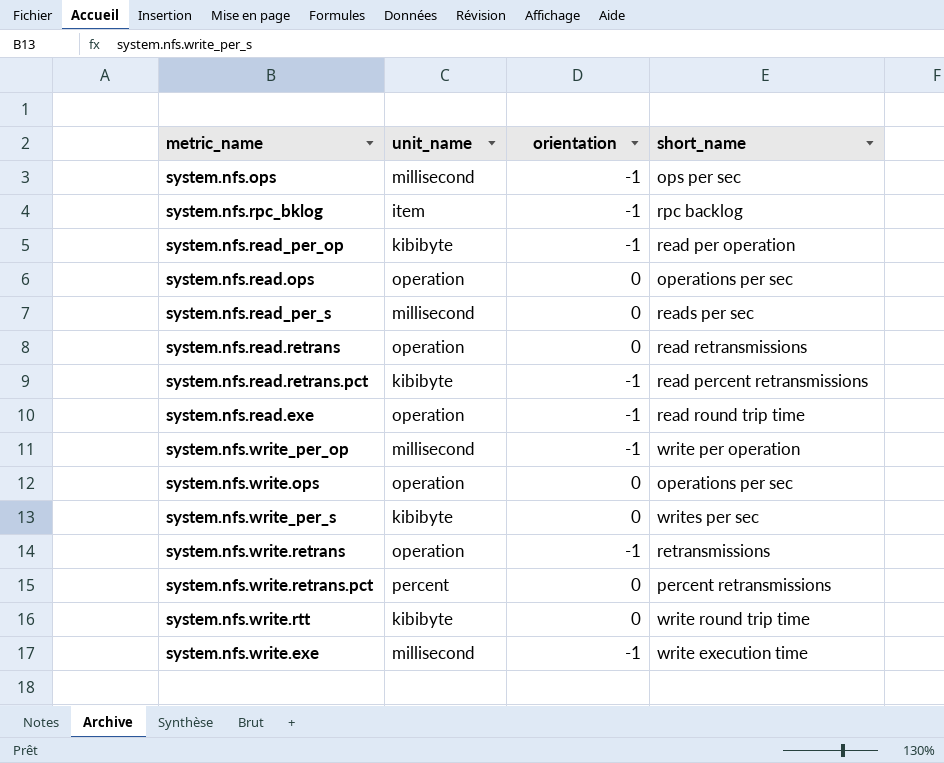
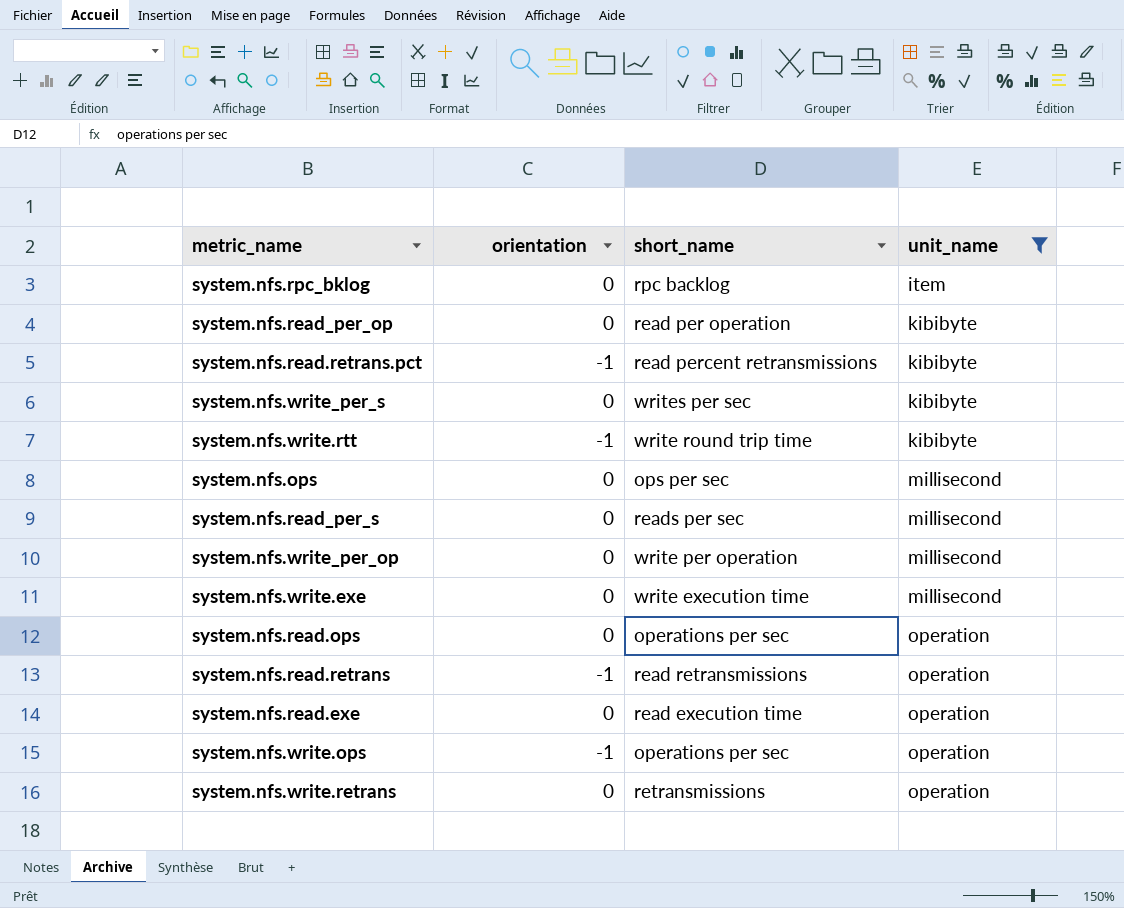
filter: none -> unit_name != percent
row order: none -> unit_name ascending
column unit_name | position: 2 -> 4
system.nfs.rpc_bklog | orientation: -1 -> 0
system.nfs.read_per_op | orientation: -1 -> 0
system.nfs.write.rtt | orientation: 0 -> -1
system.nfs.ops | orientation: -1 -> 0
system.nfs.write_per_op | orientation: -1 -> 0
system.nfs.write.exe | orientation: -1 -> 0
system.nfs.read.retrans | orientation: 0 -> -1
system.nfs.read.exe | orientation: -1 -> 0
system.nfs.read.exe | short_name: read round trip time -> read execution time
system.nfs.write.ops | orientation: 0 -> -1
system.nfs.write.retrans | orientation: -1 -> 0

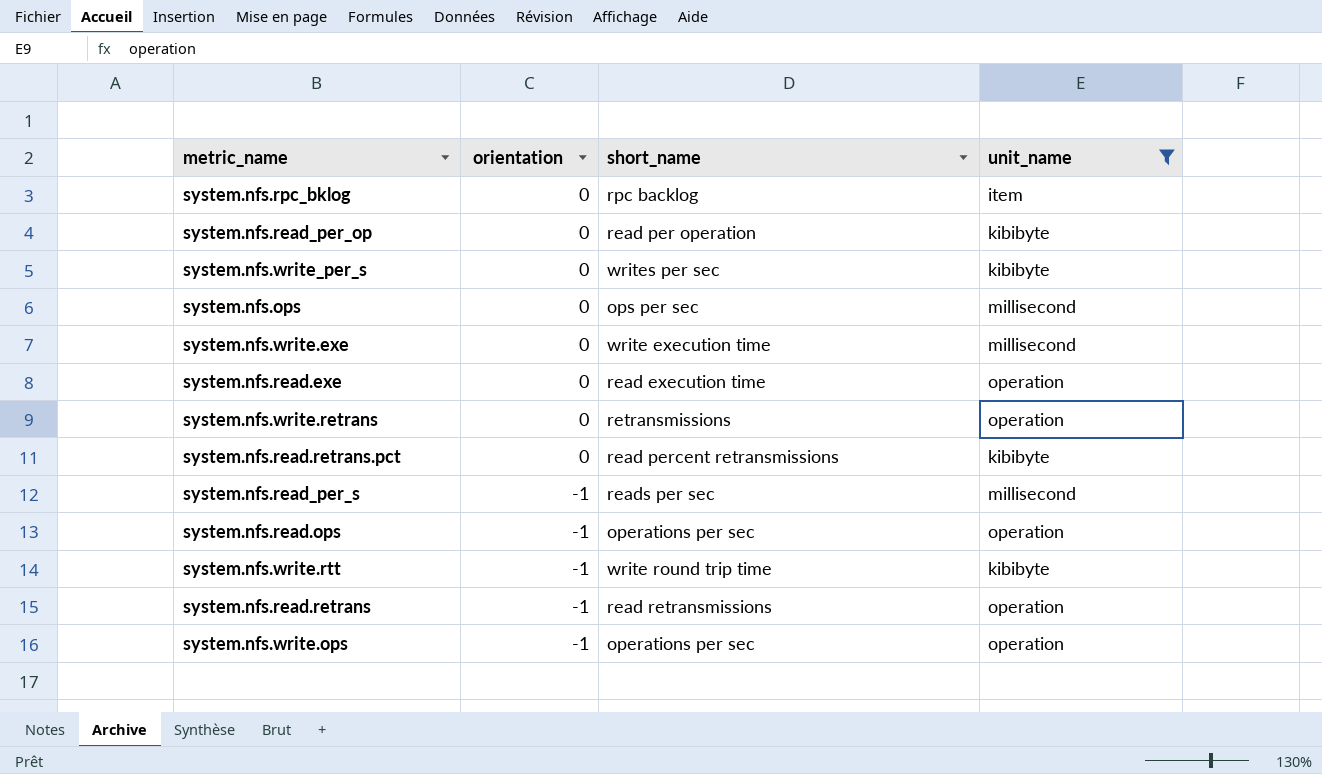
row order: unit_name ascending -> orientation descending
row system.nfs.write_per_op: 0 | write per operation | millisecond -> none
system.nfs.read.retrans.pct | orientation: -1 -> 0
system.nfs.read_per_s | orientation: 0 -> -1
system.nfs.read.ops | orientation: 0 -> -1

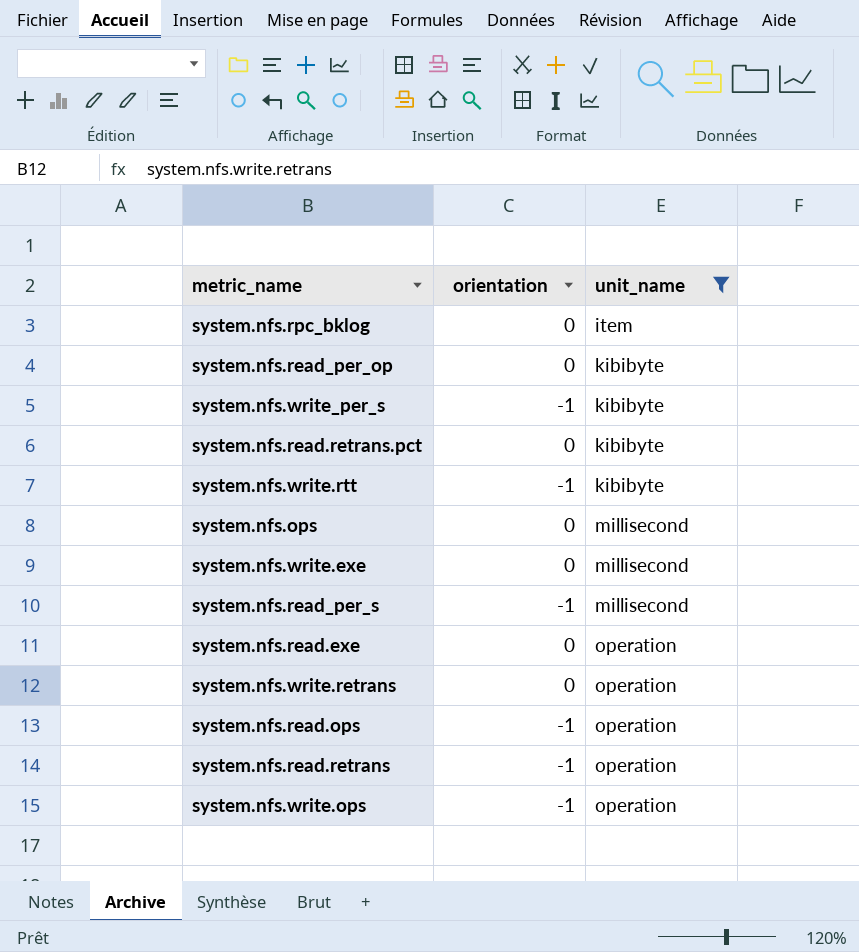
row order: orientation descending -> unit_name ascending
column short_name | position: 3 -> none
system.nfs.write_per_s | orientation: 0 -> -1

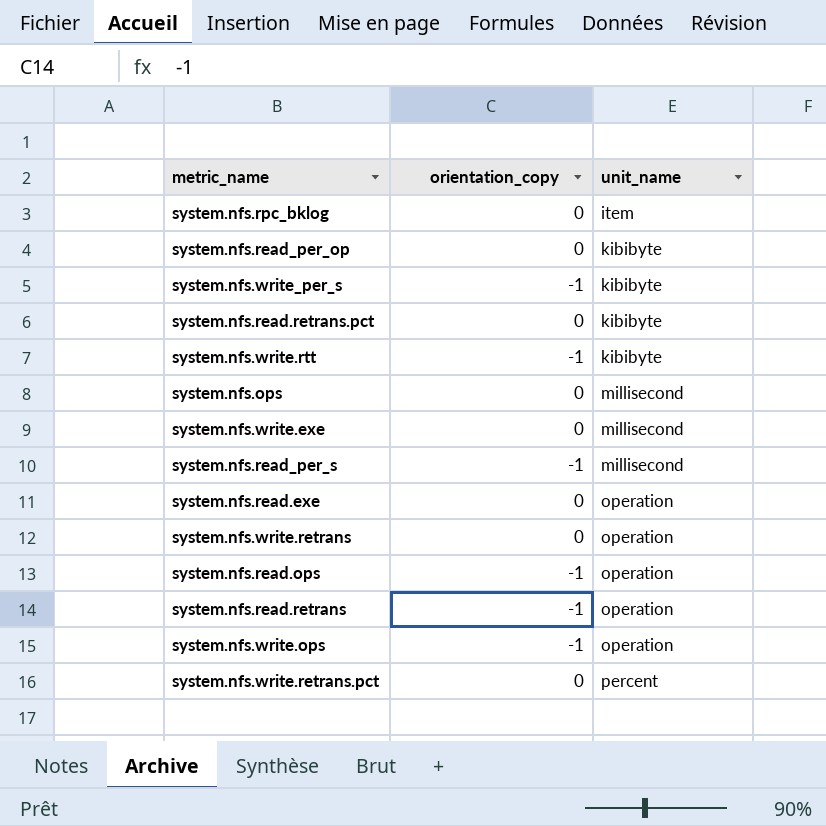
filter: unit_name != percent -> none
column name: orientation -> orientation_copy

